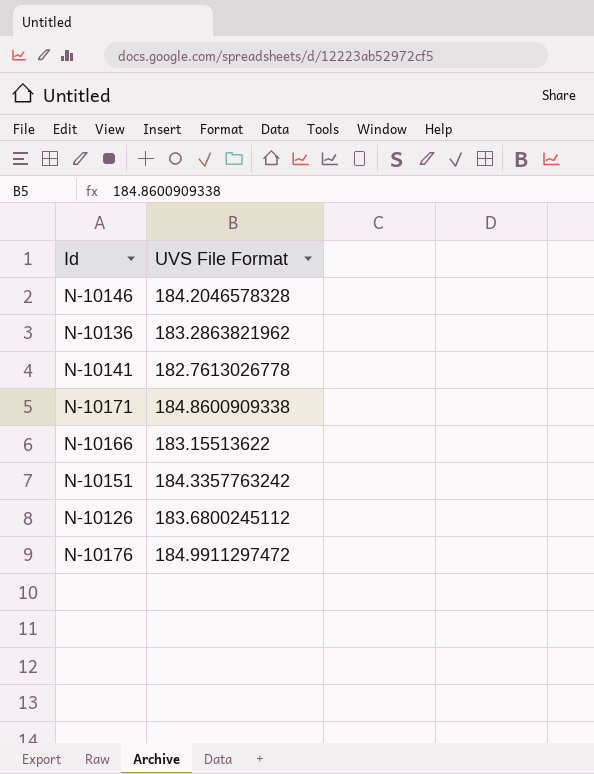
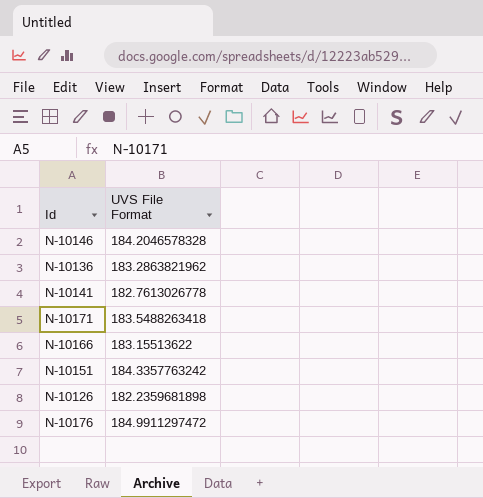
N-10171 | UVS File Format: 184.8600909338 -> 183.5488263418
N-10126 | UVS File Format: 183.6800245112 -> 182.2359681898

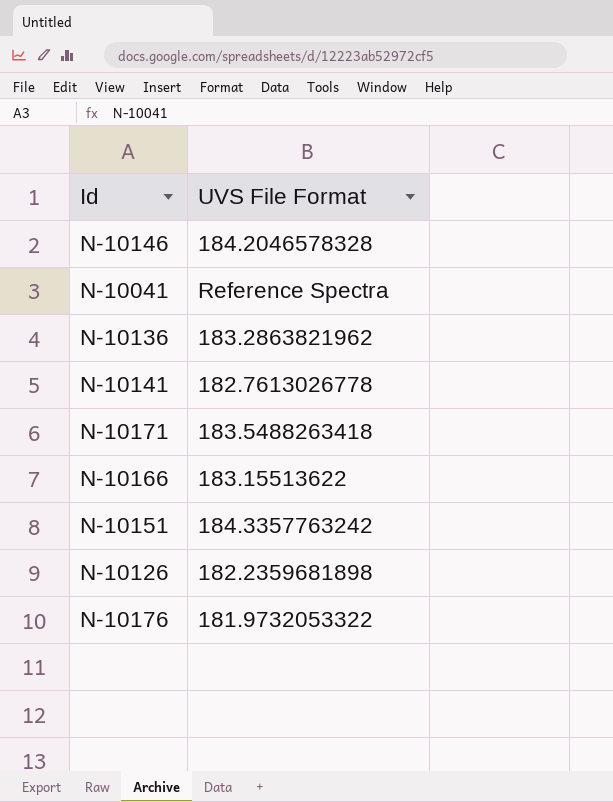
row N-10041: none -> Reference Spectra
N-10176 | UVS File Format: 184.9911297472 -> 181.9732053322

